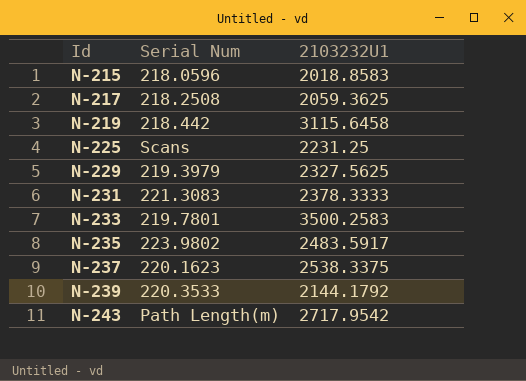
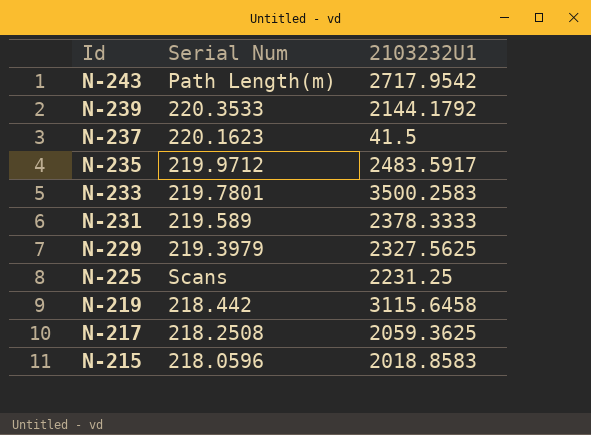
row order: Id ascending -> Id descending
N-237 | 2103232U1: 2538.3375 -> 41.5
N-235 | Serial Num: 223.9802 -> 219.9712
N-231 | Serial Num: 221.3083 -> 219.589

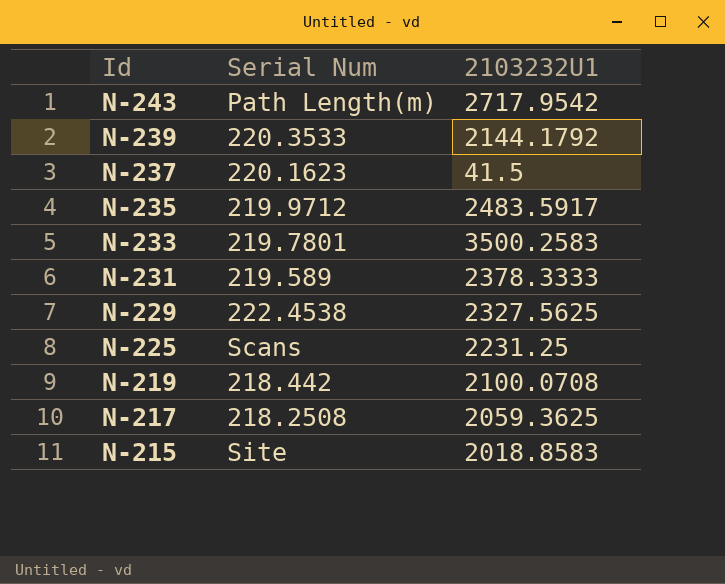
N-229 | Serial Num: 219.3979 -> 222.4538
N-219 | 2103232U1: 3115.6458 -> 2100.0708
N-215 | Serial Num: 218.0596 -> Site

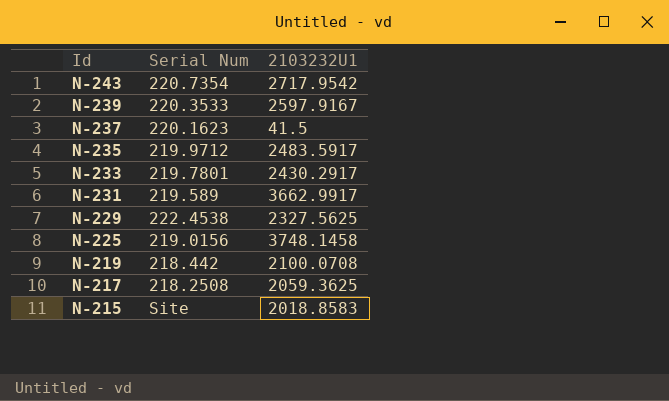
N-243 | Serial Num: Path Length(m) -> 220.7354
N-239 | 2103232U1: 2144.1792 -> 2597.9167
N-233 | 2103232U1: 3500.2583 -> 2430.2917
N-231 | 2103232U1: 2378.3333 -> 3662.9917
N-225 | Serial Num: Scans -> 219.0156
N-225 | 2103232U1: 2231.25 -> 3748.1458

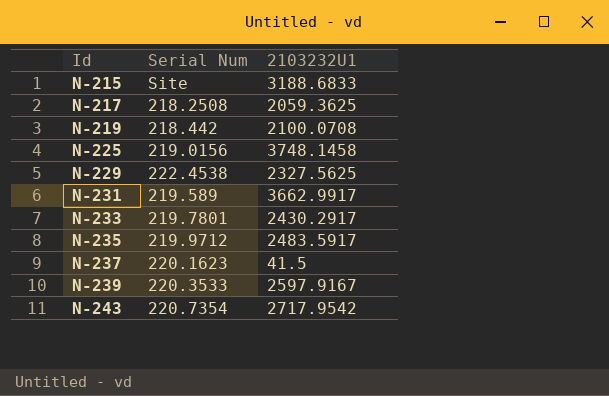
row order: Id descending -> Id ascending
N-215 | 2103232U1: 2018.8583 -> 3188.6833

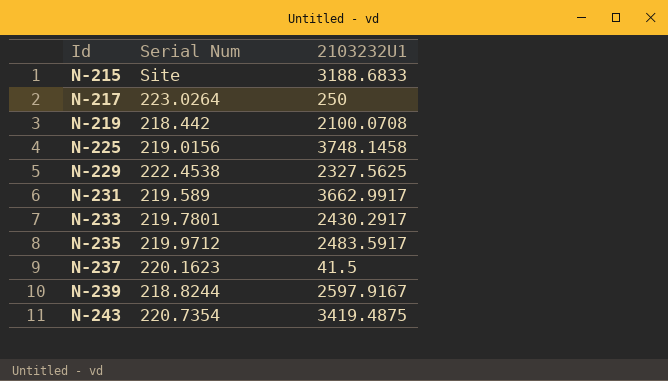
N-217 | Serial Num: 218.2508 -> 223.0264
N-217 | 2103232U1: 2059.3625 -> 250
N-239 | Serial Num: 220.3533 -> 218.8244
N-243 | 2103232U1: 2717.9542 -> 3419.4875

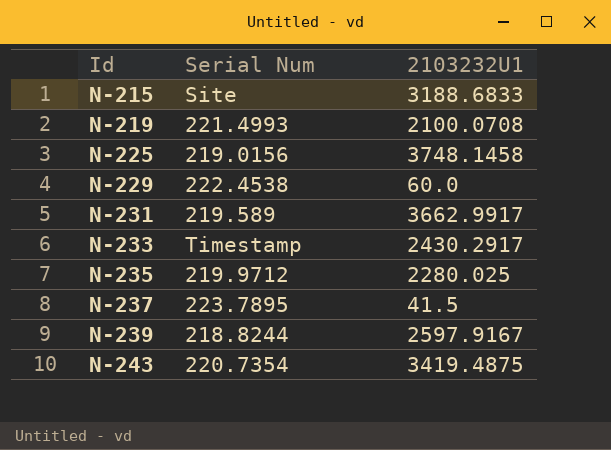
row N-217: 223.0264 | 250 -> none
N-219 | Serial Num: 218.442 -> 221.4993
N-229 | 2103232U1: 2327.5625 -> 60.0
N-233 | Serial Num: 219.7801 -> Timestamp
N-235 | 2103232U1: 2483.5917 -> 2280.025
N-237 | Serial Num: 220.1623 -> 223.7895

